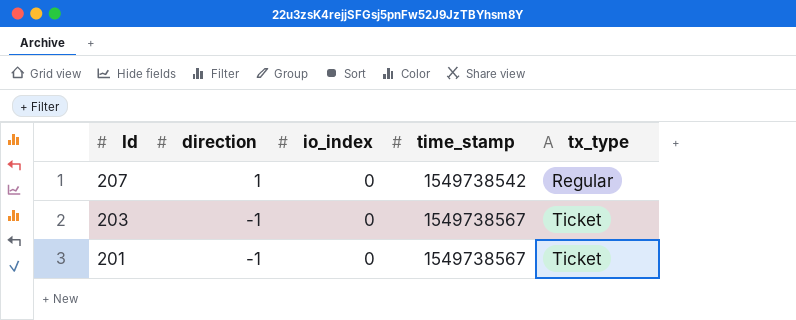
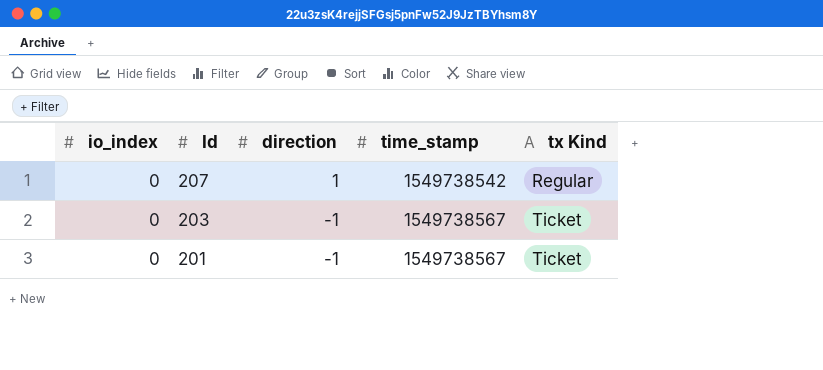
column io_index | position: 3 -> 1
column name: tx_type -> tx Kind

